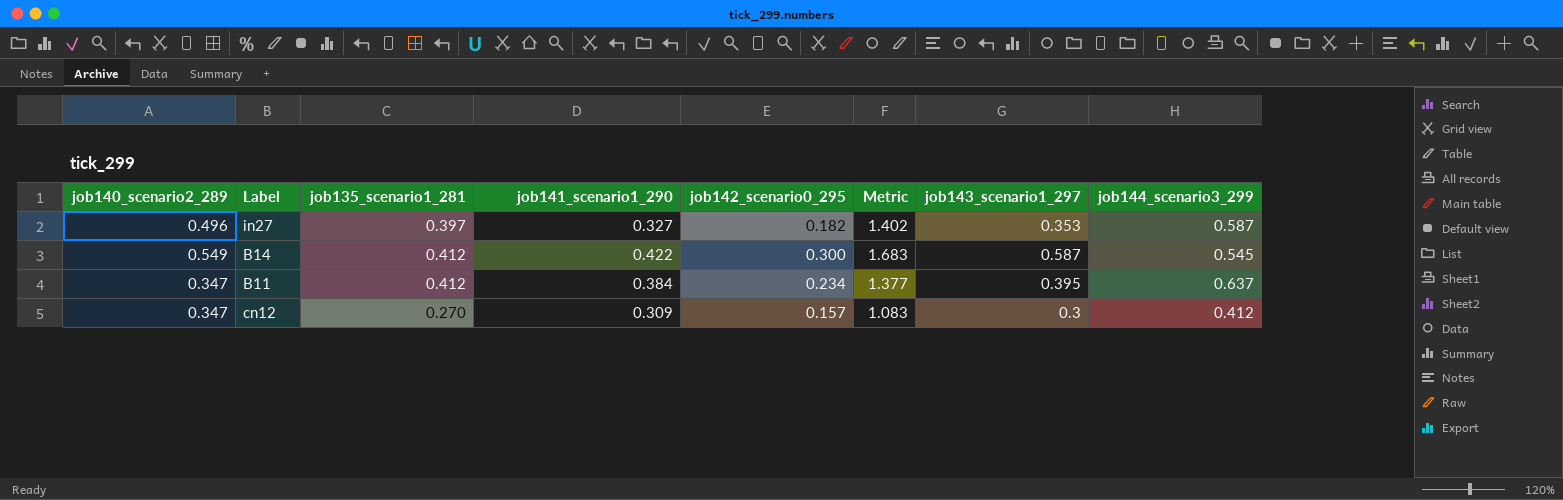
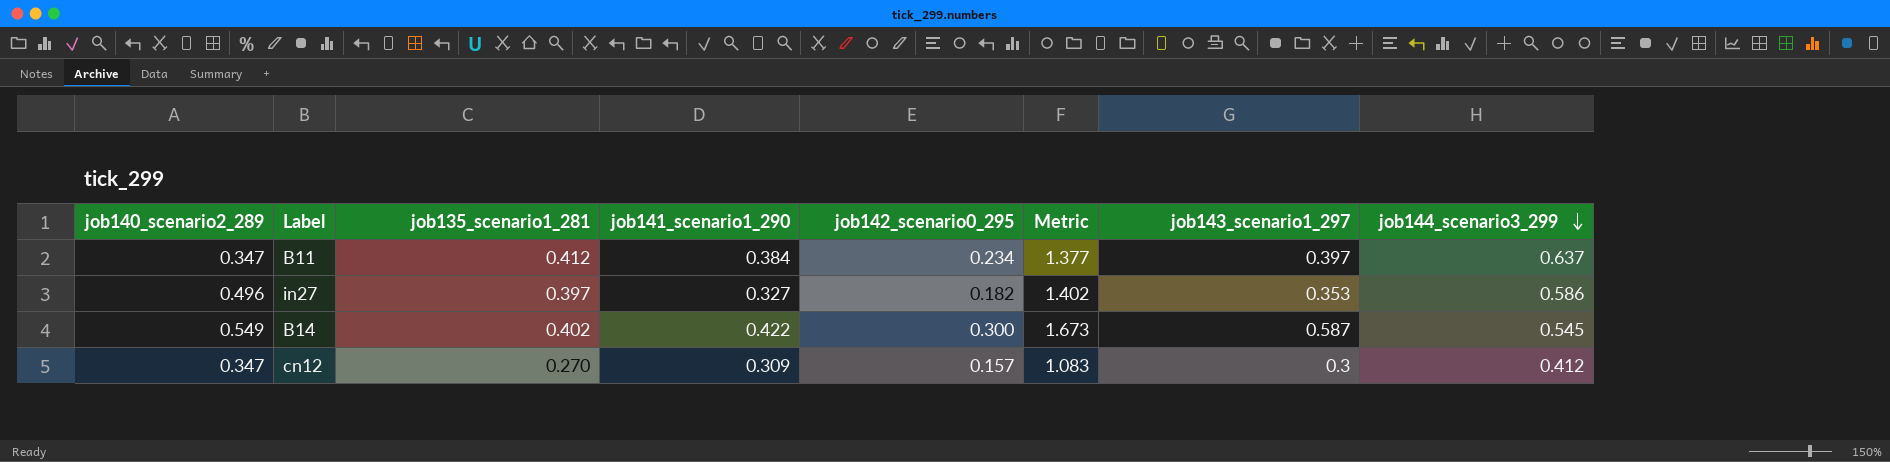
row order: none -> job144_scenario3_299 descending
B11 | job143_scenario1_297: 0.395 -> 0.397
in27 | job144_scenario3_299: 0.587 -> 0.586
B14 | job135_scenario1_281: 0.412 -> 0.402
B14 | Metric: 1.683 -> 1.673

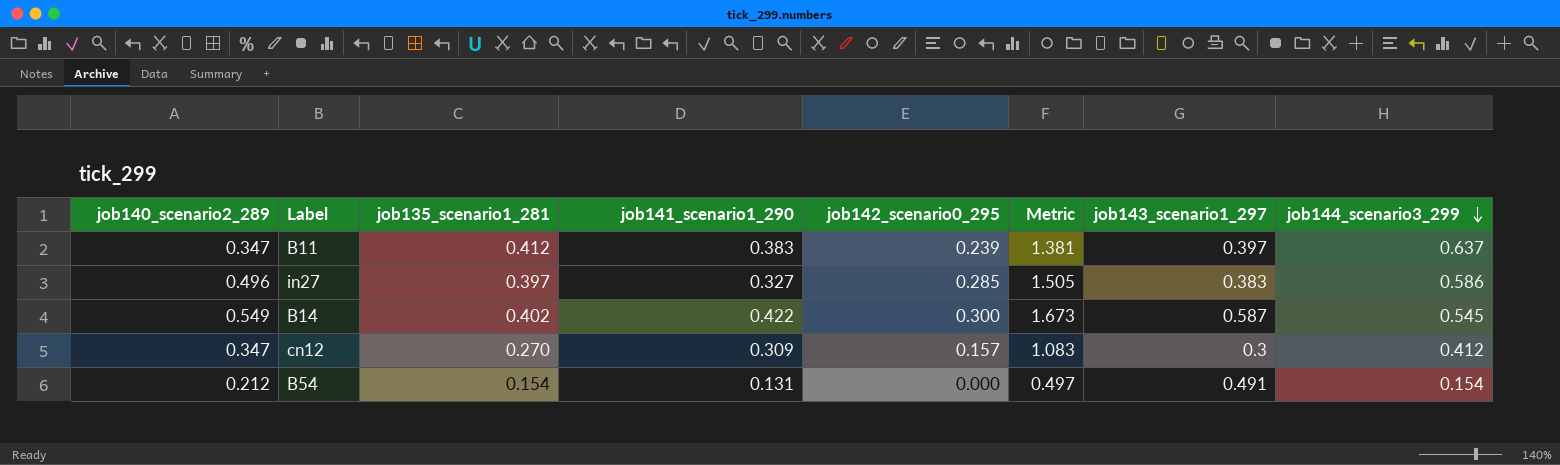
B11 | job141_scenario1_290: 0.384 -> 0.383
B11 | job142_scenario0_295: 0.234 -> 0.239
B11 | Metric: 1.377 -> 1.381
in27 | job142_scenario0_295: 0.182 -> 0.285
in27 | Metric: 1.402 -> 1.505
in27 | job143_scenario1_297: 0.353 -> 0.383
row B54: none -> 0.212 | 0.154 | 0.131 | 0.000 | 0.497 | 0.491 | 0.154

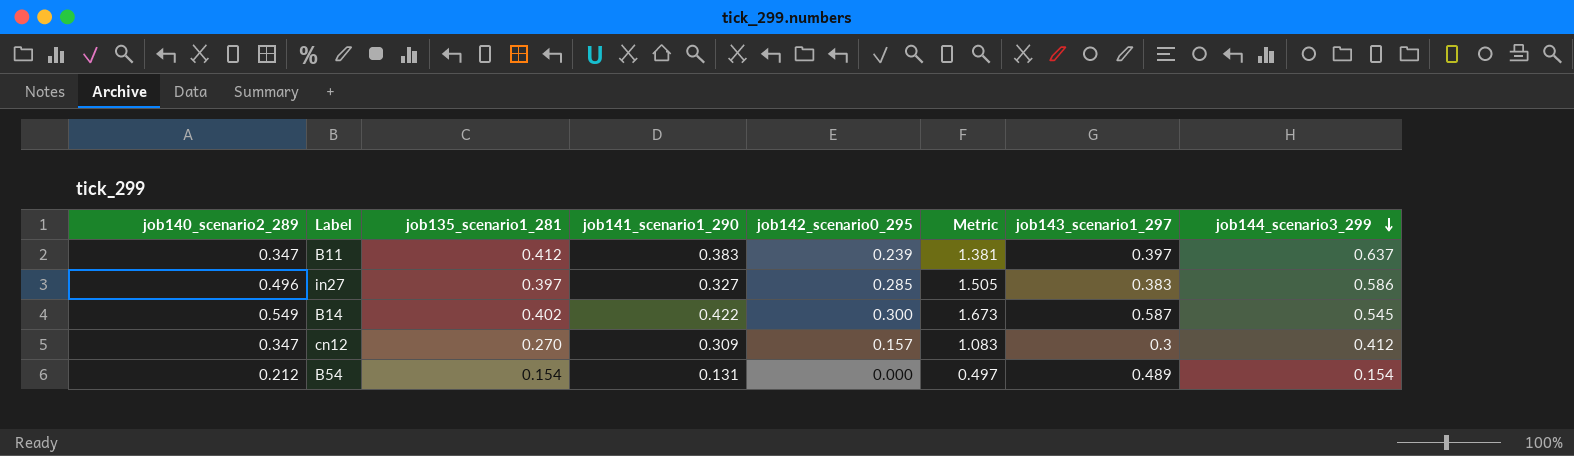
B54 | job143_scenario1_297: 0.491 -> 0.489

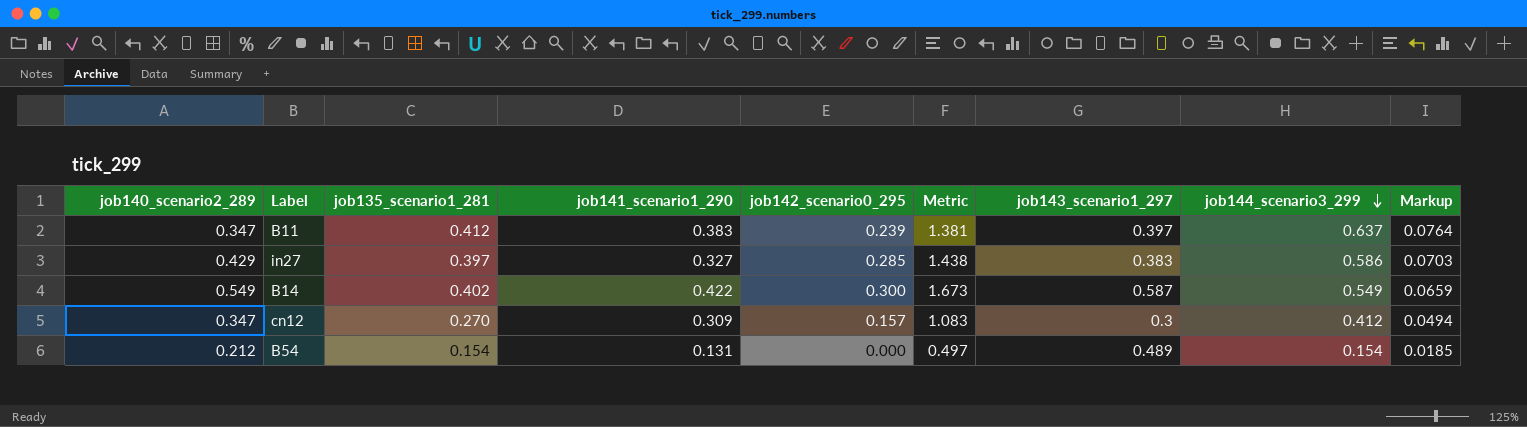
column Markup | formula: none -> [job144_scenario3_299] * 0.12
in27 | job140_scenario2_289: 0.496 -> 0.429
in27 | Metric: 1.505 -> 1.438
B14 | job144_scenario3_299: 0.545 -> 0.549

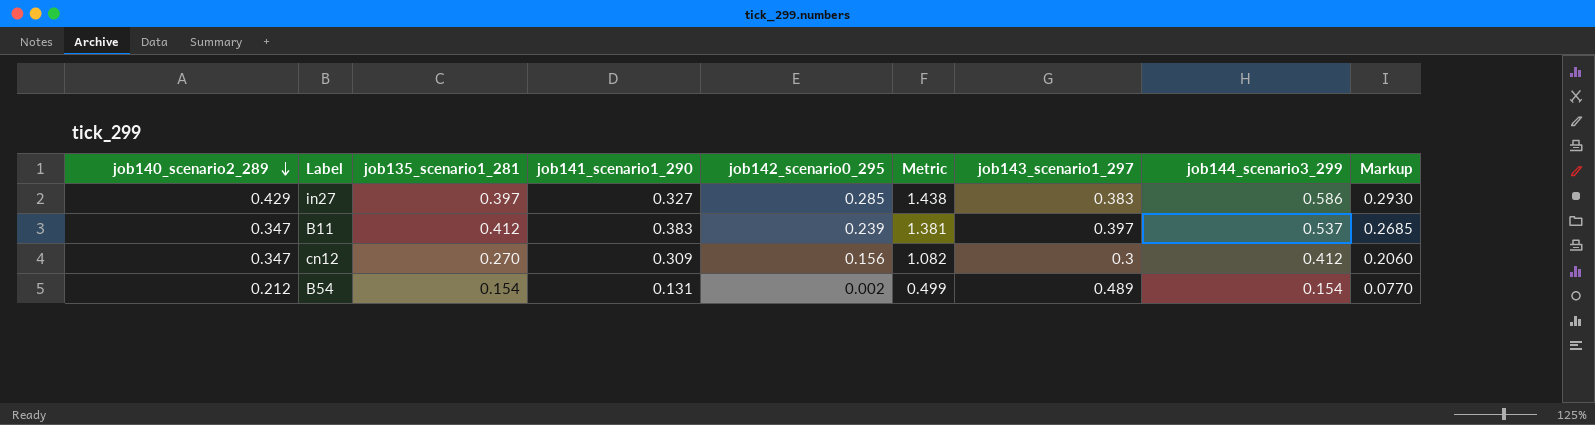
row order: job144_scenario3_299 descending -> job140_scenario2_289 descending
column Markup | formula: [job144_scenario3_299] * 0.12 -> [job144_scenario3_299] * 0.5
row B14: 0.549 | 0.402 | 0.422 | 0.300 | 1.673 | 0.587 | 0.549 | 0.0659 -> none
B11 | job144_scenario3_299: 0.637 -> 0.537
cn12 | job142_scenario0_295: 0.157 -> 0.156
cn12 | Metric: 1.083 -> 1.082
B54 | job142_scenario0_295: 0.000 -> 0.002
B54 | Metric: 0.497 -> 0.499

